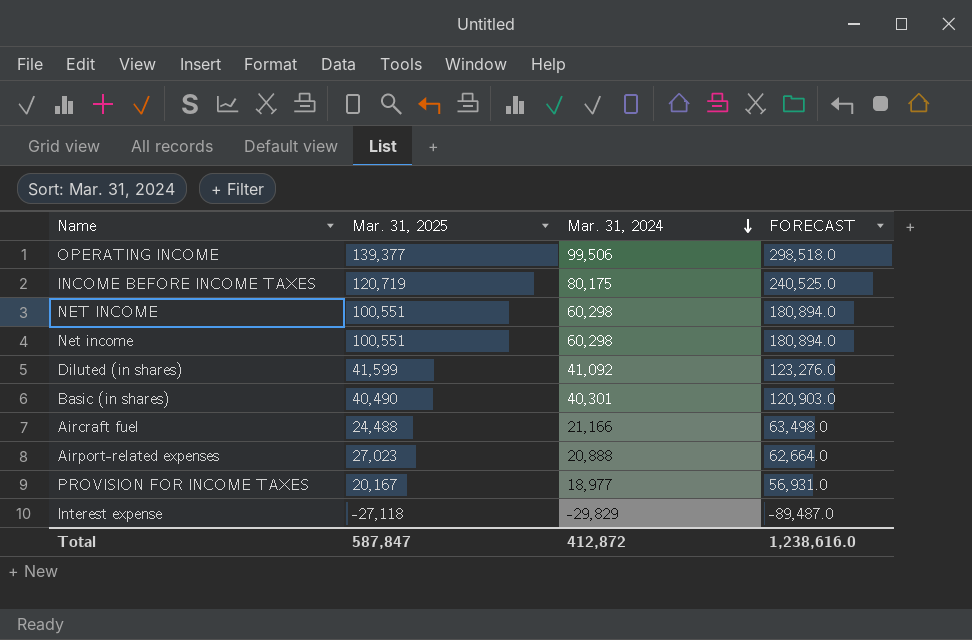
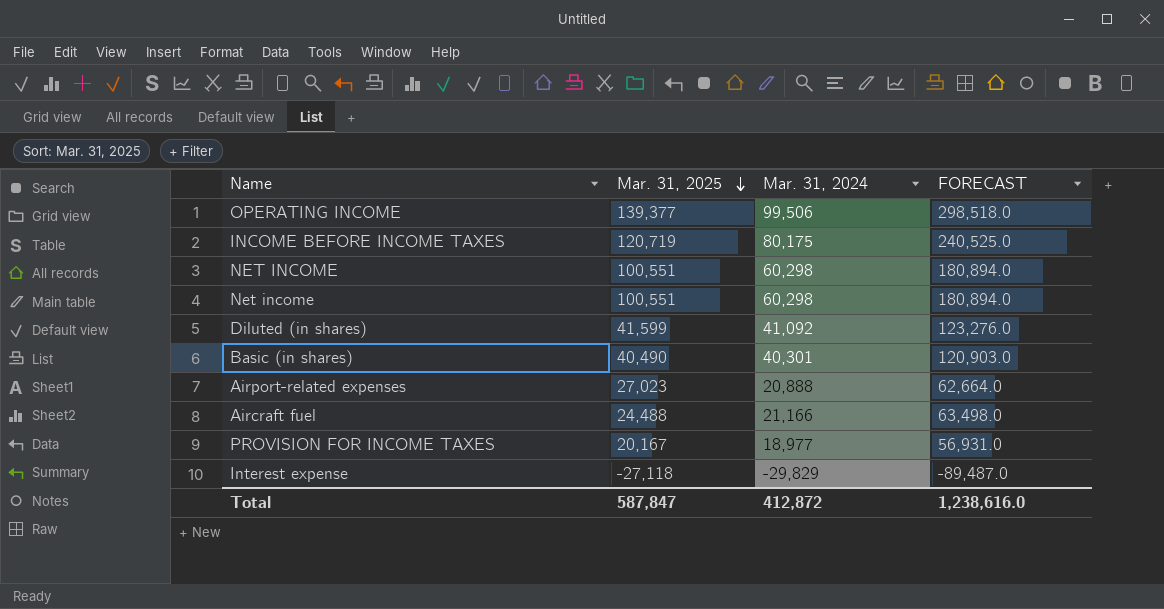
row order: Mar. 31, 2024 descending -> Mar. 31, 2025 descending

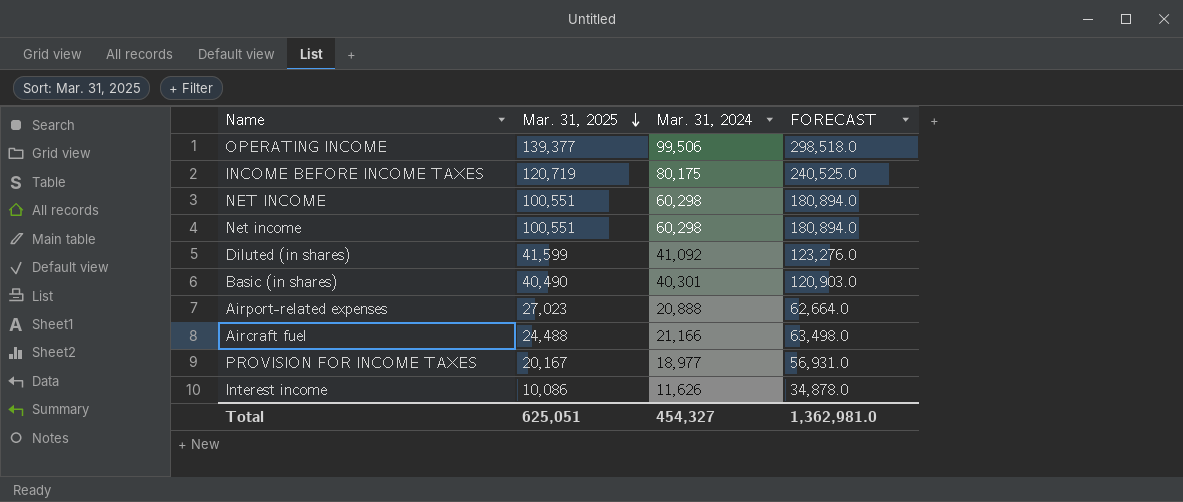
row Interest expense: -27,118 | -29,829 | -89,487.0 -> none
row Interest income: none -> 10,086 | 11,626 | 34,878.0
Total | Mar. 31, 2025: 587,847 -> 625,051
Total | Mar. 31, 2024: 412,872 -> 454,327
Total | FORECAST: 1,238,616.0 -> 1,362,981.0

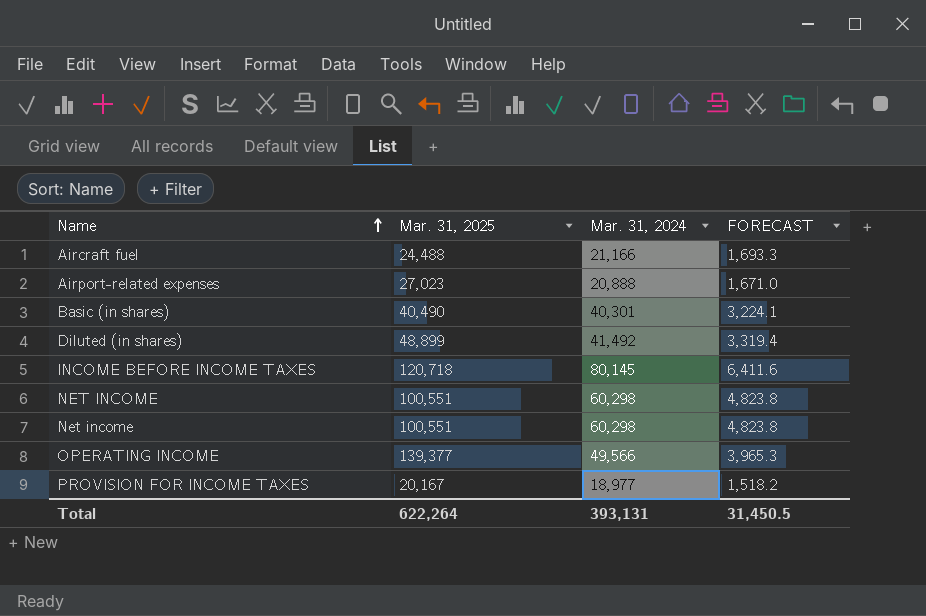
row order: Mar. 31, 2025 descending -> Name ascending
column FORECAST | formula: [Mar. 31, 2024] * 3 -> [Mar. 31, 2024] * 0.08
row Interest income: 10,086 | 11,626 | 34,878.0 -> none
Diluted (in shares) | Mar. 31, 2025: 41,599 -> 48,899
Diluted (in shares) | Mar. 31, 2024: 41,092 -> 41,492
INCOME BEFORE INCOME TAXES | Mar. 31, 2025: 120,719 -> 120,718
INCOME BEFORE INCOME TAXES | Mar. 31, 2024: 80,175 -> 80,145
OPERATING INCOME | Mar. 31, 2024: 99,506 -> 49,566
Total | Mar. 31, 2025: 625,051 -> 622,264
Total | Mar. 31, 2024: 454,327 -> 393,131
Total | FORECAST: 1,362,981.0 -> 31,450.5

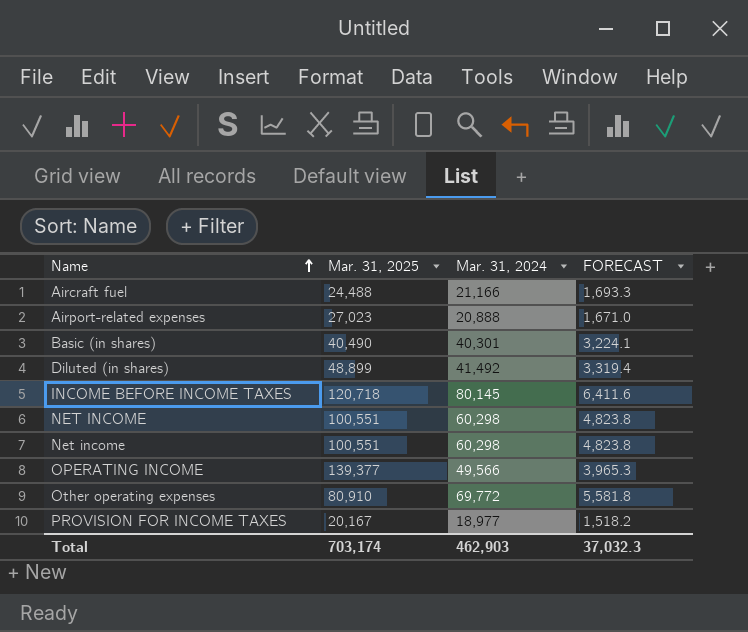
row Other operating expenses: none -> 80,910 | 69,772 | 5,581.8
Total | Mar. 31, 2025: 622,264 -> 703,174
Total | Mar. 31, 2024: 393,131 -> 462,903
Total | FORECAST: 31,450.5 -> 37,032.3

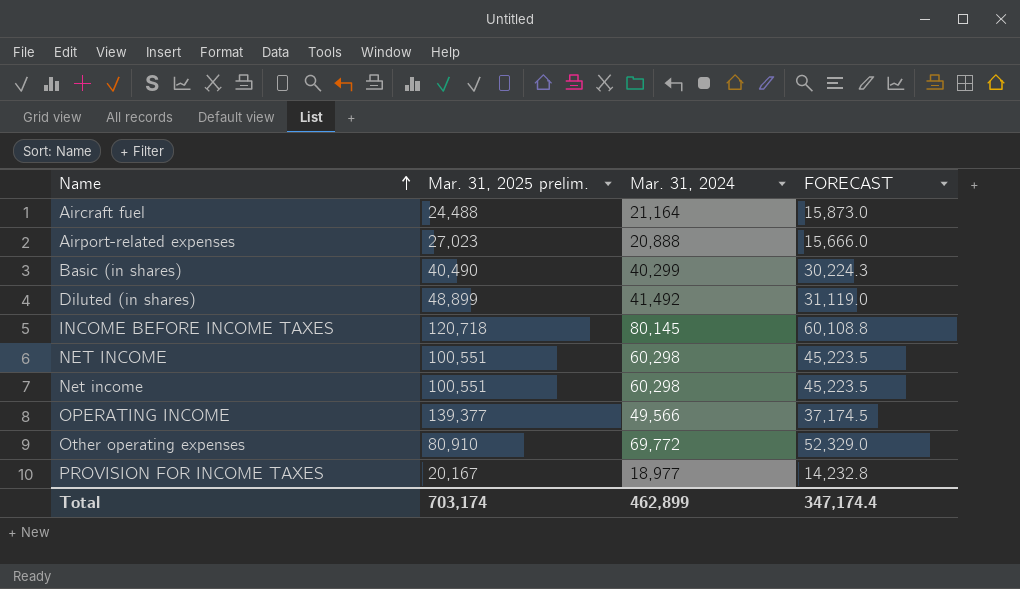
column name: Mar. 31, 2025 -> Mar. 31, 2025 prelim.
column FORECAST | formula: [Mar. 31, 2024] * 0.08 -> [Mar. 31, 2024] * 0.75
Aircraft fuel | Mar. 31, 2024: 21,166 -> 21,164
Basic (in shares) | Mar. 31, 2024: 40,301 -> 40,299
Total | Mar. 31, 2024: 462,903 -> 462,899
Total | FORECAST: 37,032.3 -> 347,174.4

